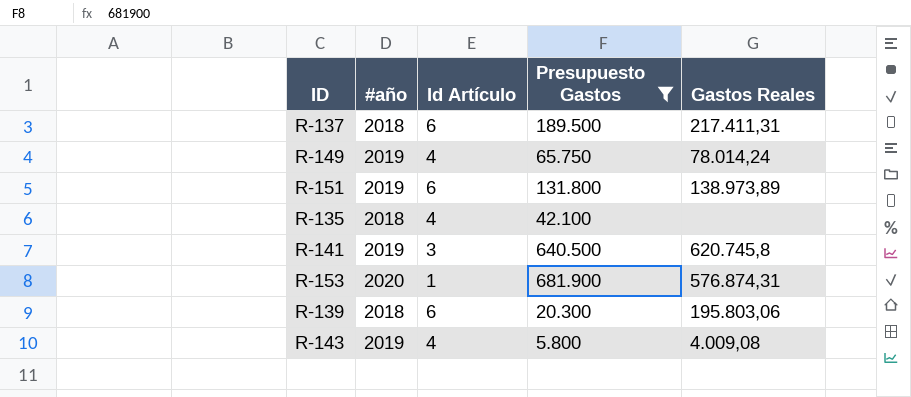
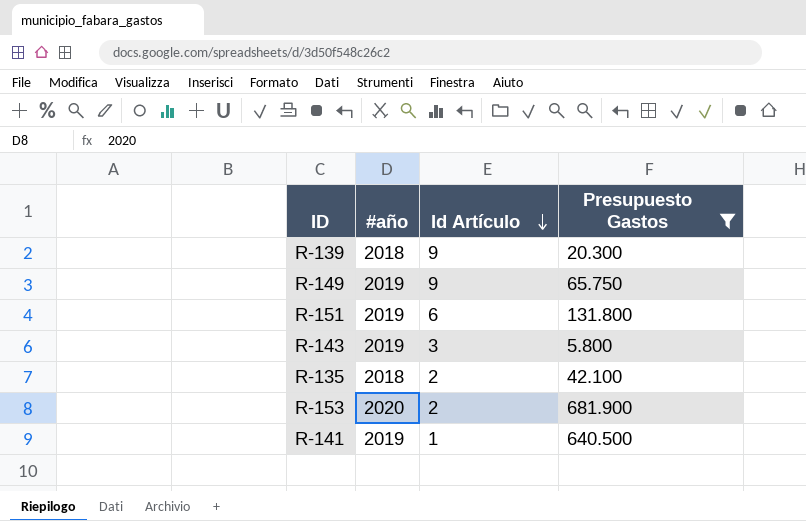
row order: none -> Id Artículo descending
column Gastos Reales | position: 5 -> none
row R-137: 2018 | 6 | 189.500 | 217.411,31 -> none
R-139 | Id Artículo: 6 -> 9
R-149 | Id Artículo: 4 -> 9
R-143 | Id Artículo: 4 -> 3
R-135 | Id Artículo: 4 -> 2
R-153 | Id Artículo: 1 -> 2
R-141 | Id Artículo: 3 -> 1

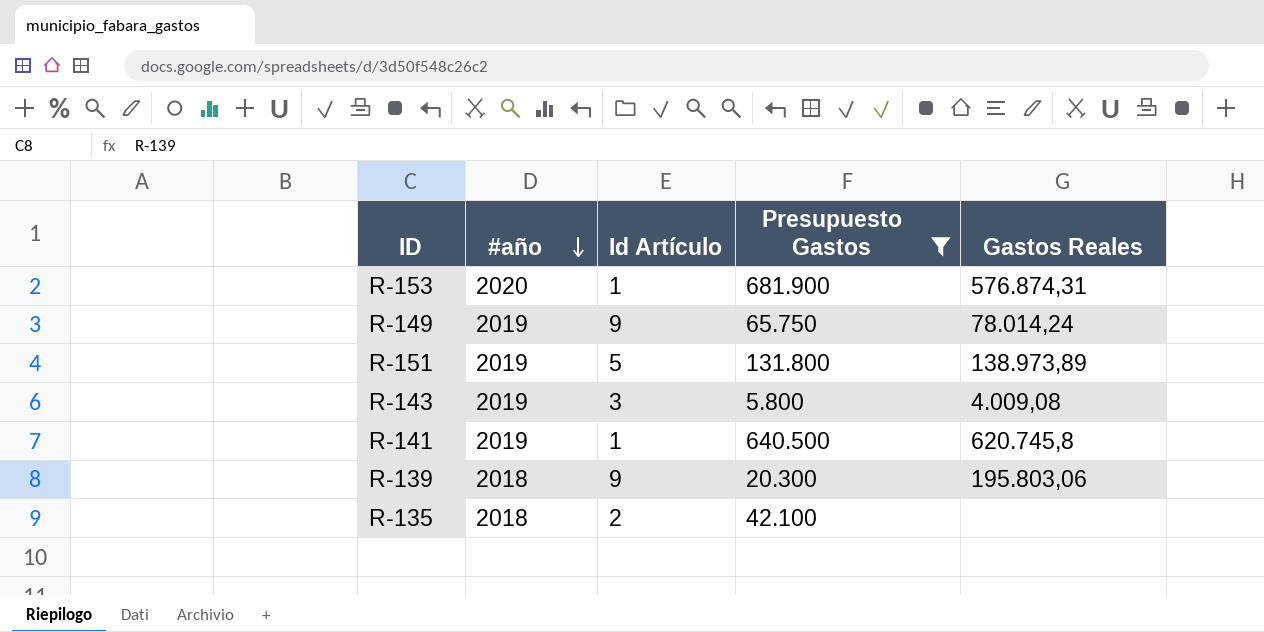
row order: Id Artículo descending -> #año descending
column Gastos Reales | position: none -> 5
R-153 | Id Artículo: 2 -> 1
R-151 | Id Artículo: 6 -> 5

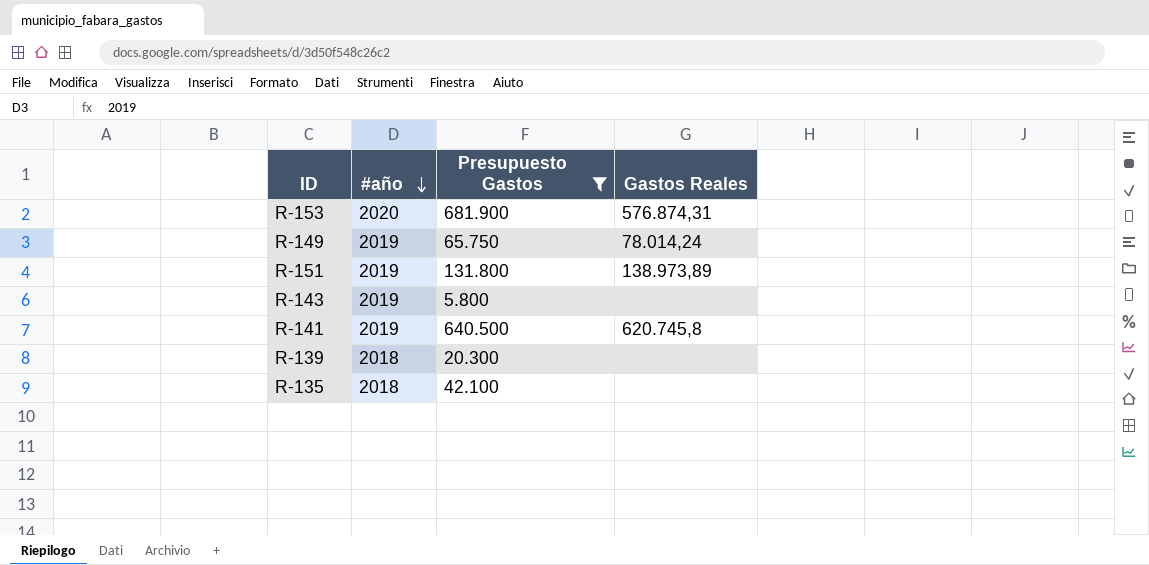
column Id Artículo | position: 3 -> none
R-143 | Gastos Reales: 4.009,08 -> none
R-139 | Gastos Reales: 195.803,06 -> none

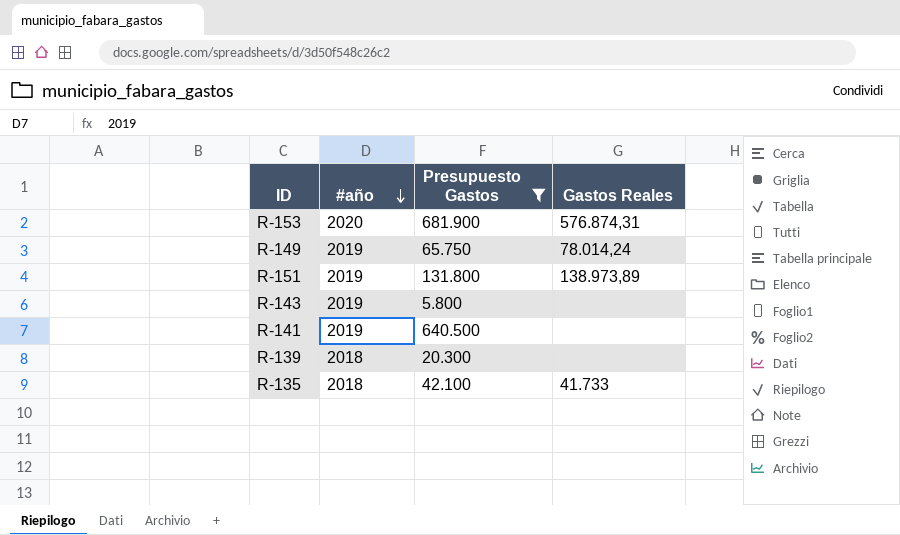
R-141 | Gastos Reales: 620.745,8 -> none
R-135 | Gastos Reales: none -> 41.733

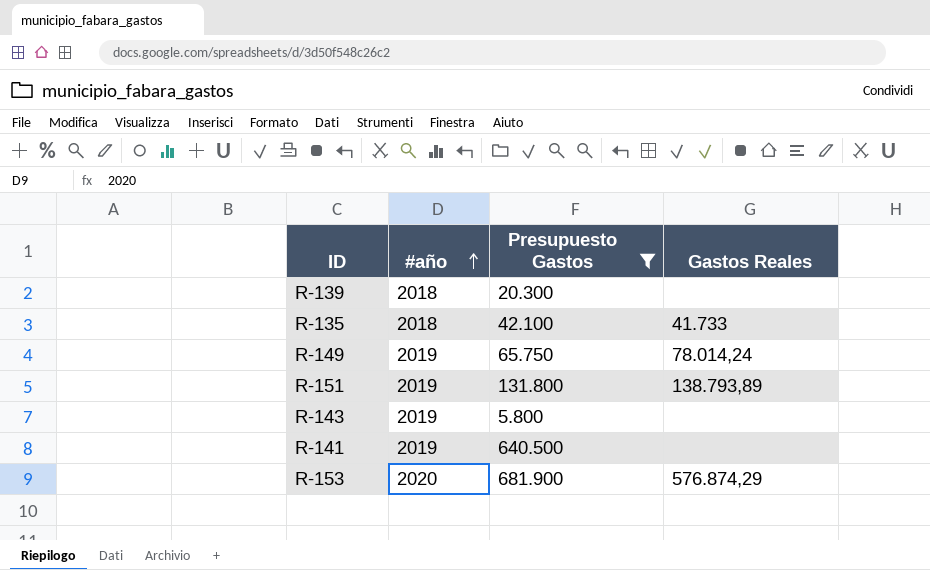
row order: #año descending -> #año ascending
R-151 | Gastos Reales: 138.973,89 -> 138.793,89
R-153 | Gastos Reales: 576.874,31 -> 576.874,29

